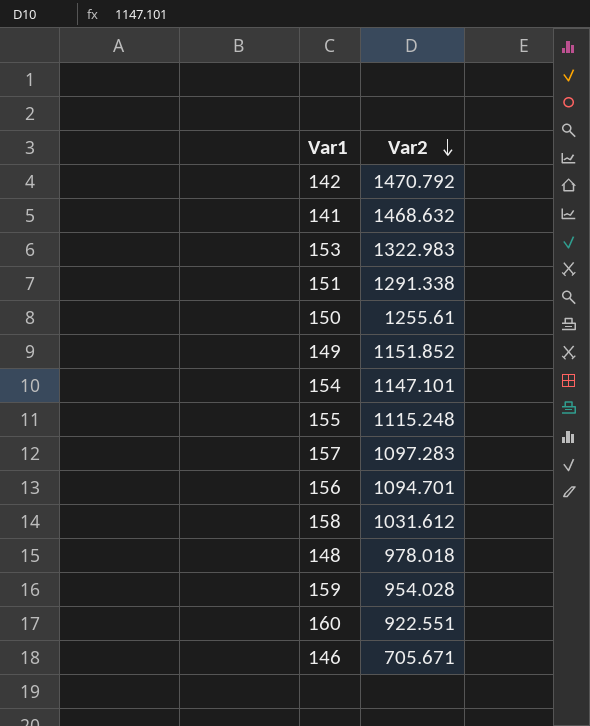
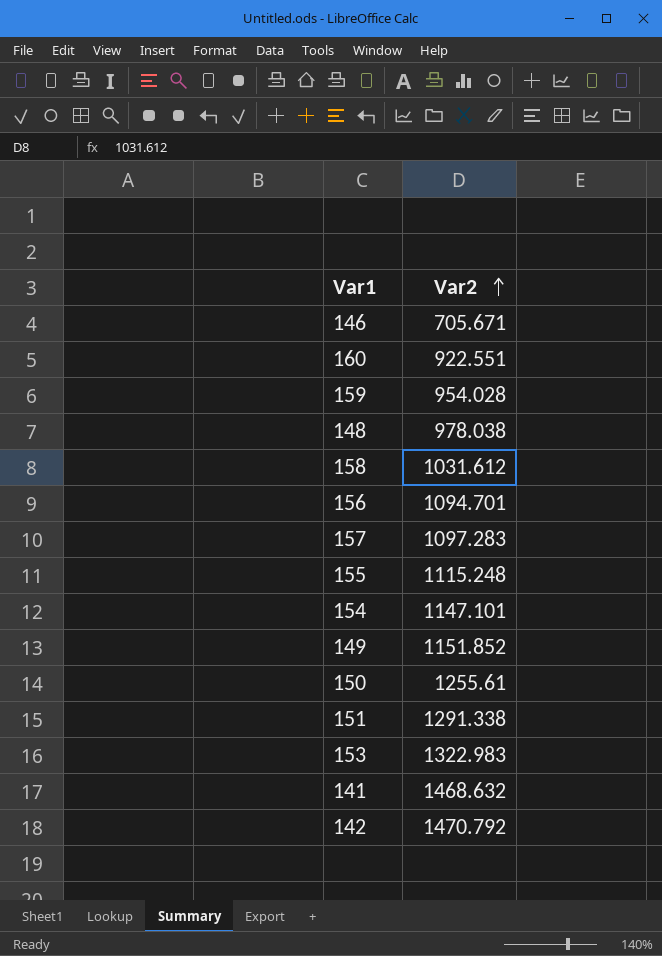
row order: Var2 descending -> Var2 ascending
148 | Var2: 978.018 -> 978.038

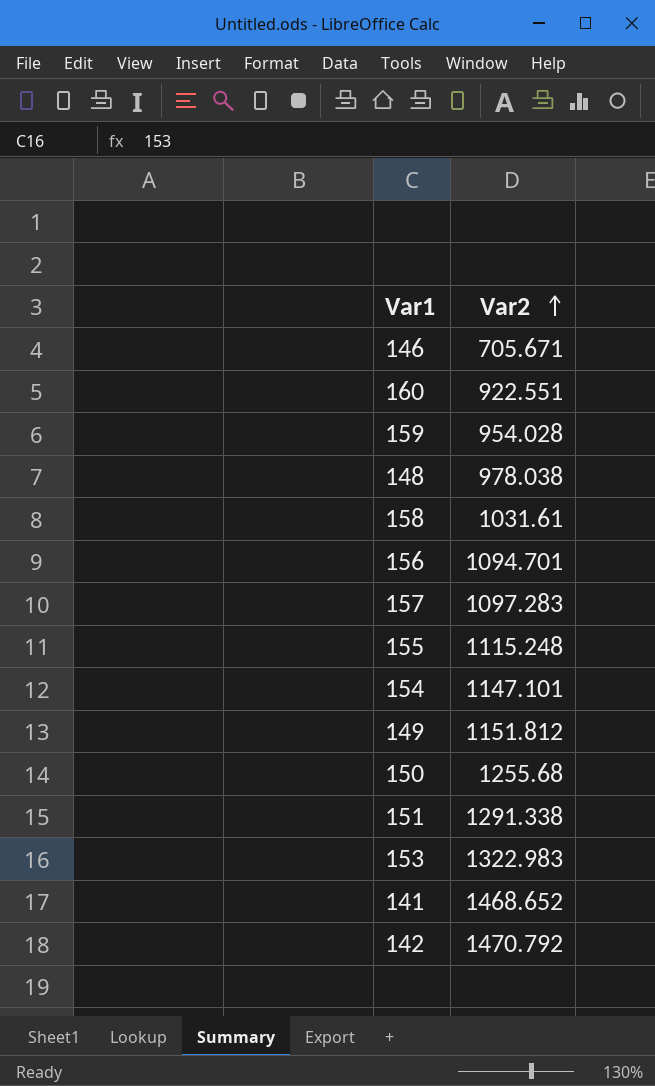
158 | Var2: 1031.612 -> 1031.61
149 | Var2: 1151.852 -> 1151.812
150 | Var2: 1255.61 -> 1255.68
141 | Var2: 1468.632 -> 1468.652

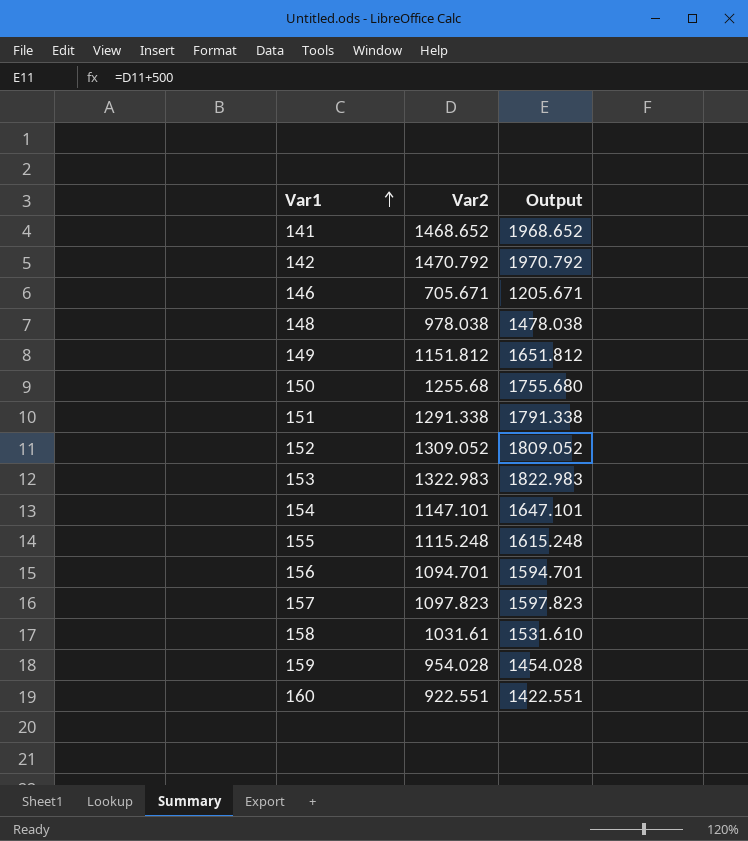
row order: Var2 ascending -> Var1 ascending
column Output | formula: none -> [Var2] + 500
row 152: none -> 1309.052 | 1809.052
157 | Var2: 1097.283 -> 1097.823

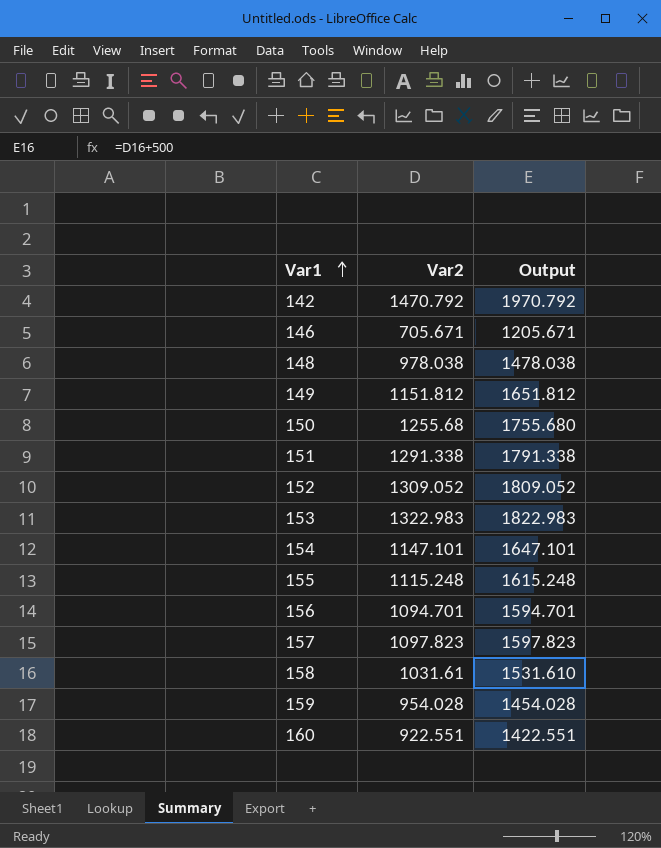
row 141: 1468.652 | 1968.652 -> none

